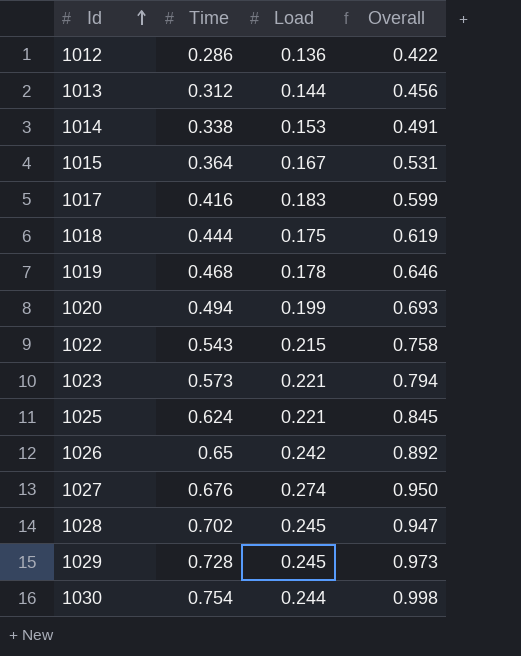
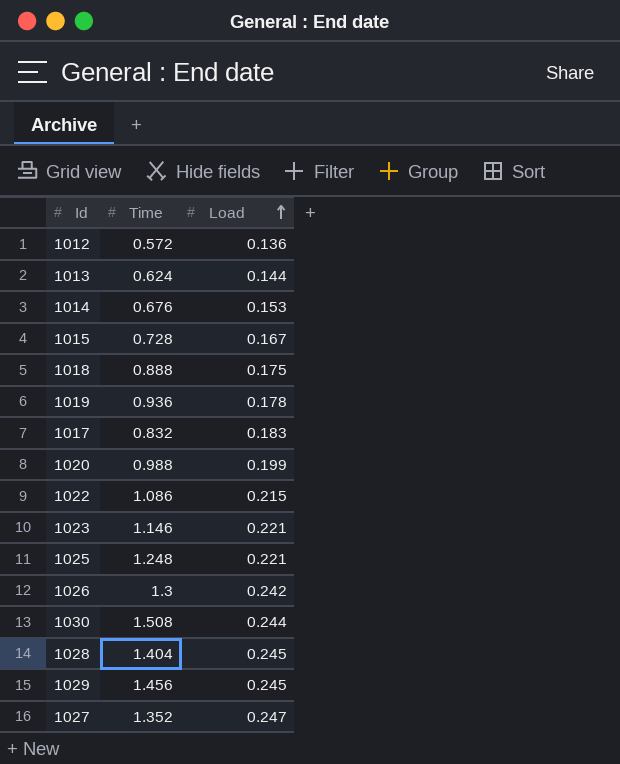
row order: Id ascending -> Load ascending
column Overall | formula: [Time] + [Load] -> none
1012 | Time: 0.286 -> 0.572
1013 | Time: 0.312 -> 0.624
1014 | Time: 0.338 -> 0.676
1015 | Time: 0.364 -> 0.728
1018 | Time: 0.444 -> 0.888
1019 | Time: 0.468 -> 0.936
1017 | Time: 0.416 -> 0.832
1020 | Time: 0.494 -> 0.988
1022 | Time: 0.543 -> 1.086
1023 | Time: 0.573 -> 1.146
1025 | Time: 0.624 -> 1.248
1026 | Time: 0.65 -> 1.3
1030 | Time: 0.754 -> 1.508
1028 | Time: 0.702 -> 1.404
1029 | Time: 0.728 -> 1.456
1027 | Time: 0.676 -> 1.352
1027 | Load: 0.274 -> 0.247

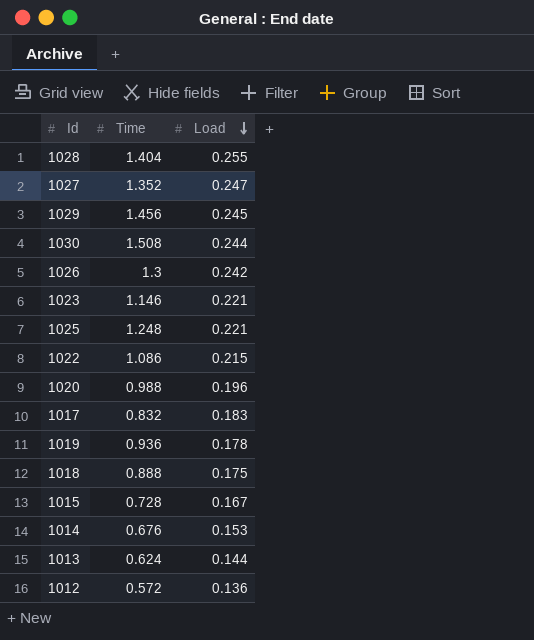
row order: Load ascending -> Load descending
1028 | Load: 0.245 -> 0.255
1020 | Load: 0.199 -> 0.196

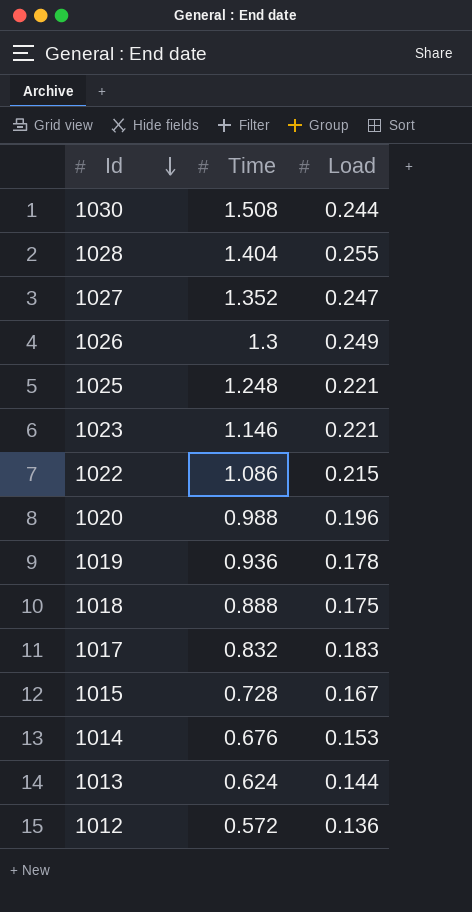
row order: Load descending -> Id descending
row 1029: 1.456 | 0.245 -> none
1026 | Load: 0.242 -> 0.249

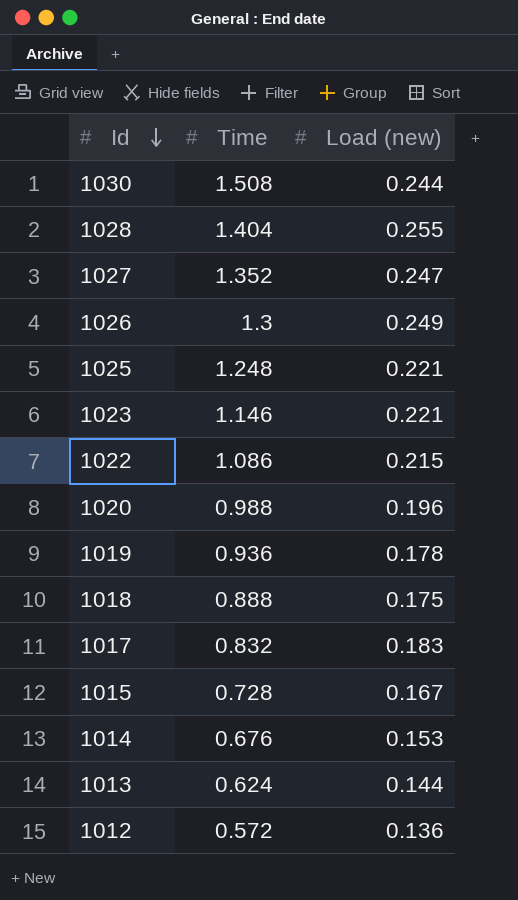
column name: Load -> Load (new)

